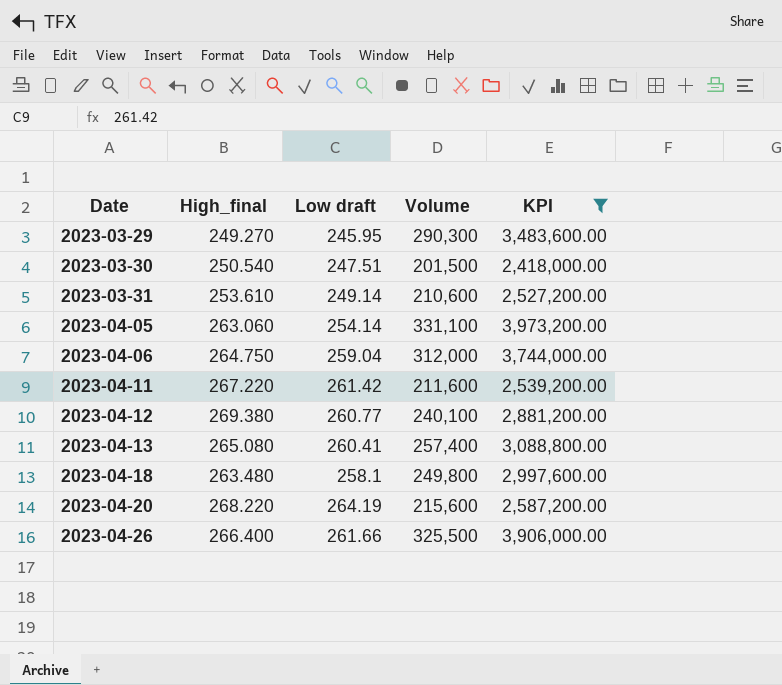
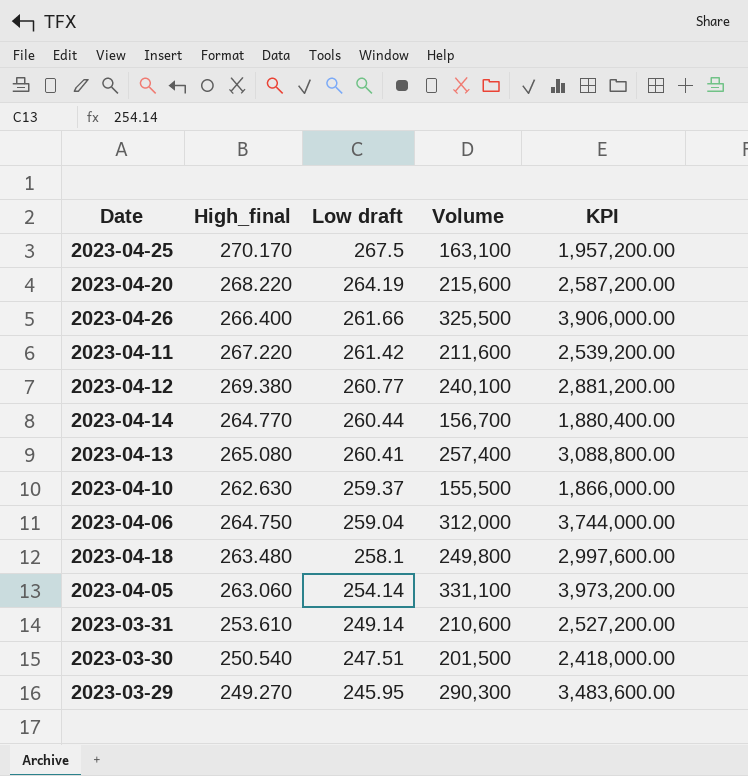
filter: KPI >= 2,418,000.00 -> none
row order: Date ascending -> Low draft descending

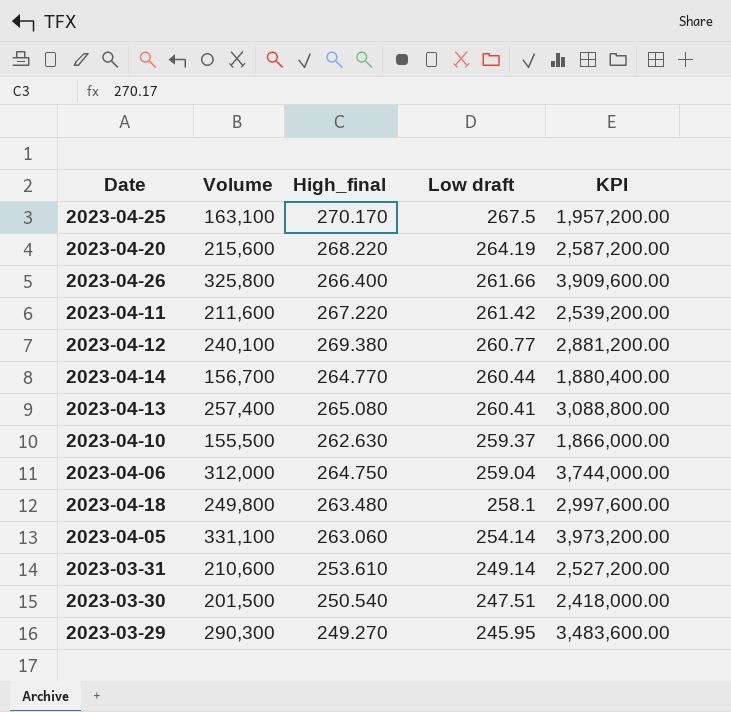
column Volume | position: 4 -> 2
2023-04-26 | Volume: 325,500 -> 325,800
2023-04-26 | KPI: 3,906,000.00 -> 3,909,600.00

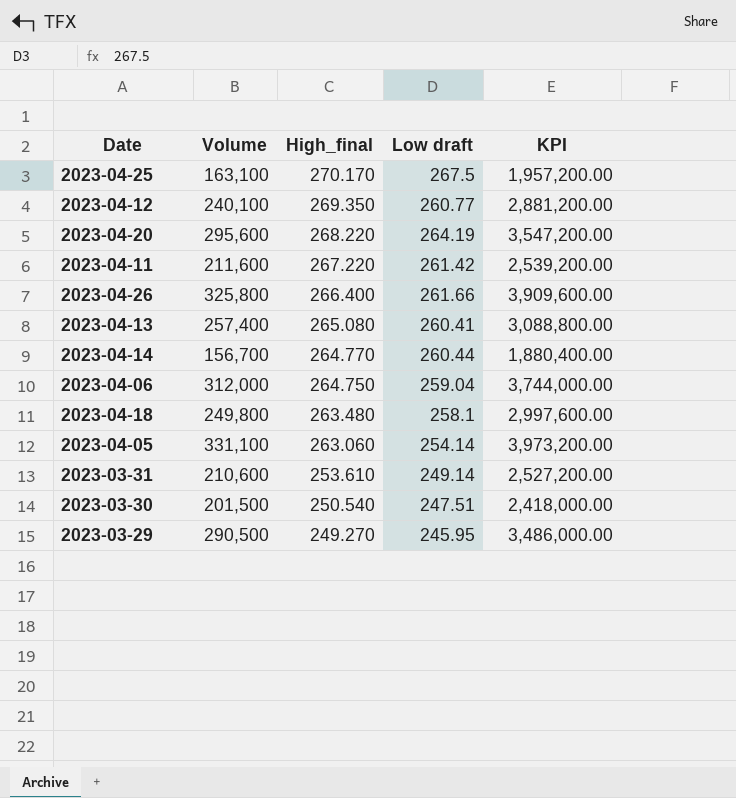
row order: Low draft descending -> High_final descending
row 2023-04-10: 155,500 | 262.630 | 259.37 | 1,866,000.00 -> none
2023-04-12 | High_final: 269.380 -> 269.350
2023-04-20 | Volume: 215,600 -> 295,600
2023-04-20 | KPI: 2,587,200.00 -> 3,547,200.00
2023-03-29 | Volume: 290,300 -> 290,500
2023-03-29 | KPI: 3,483,600.00 -> 3,486,000.00

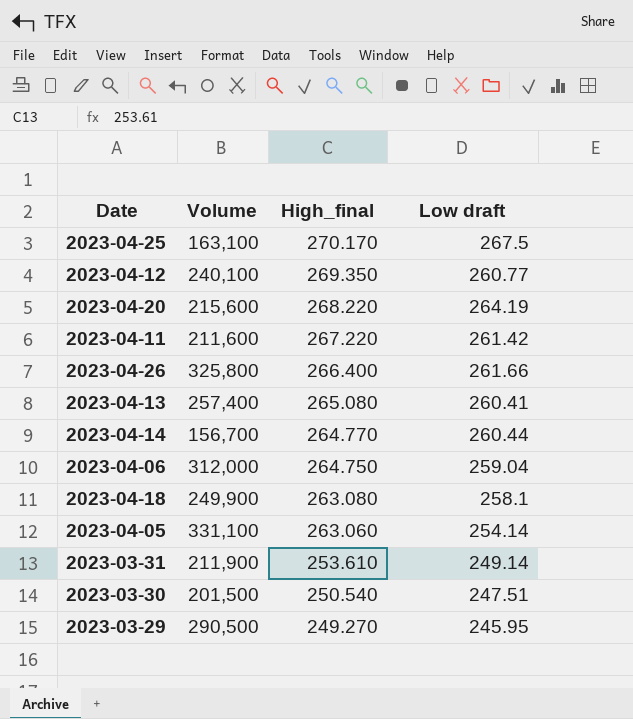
column KPI | formula: [Volume] * 12 -> none
2023-04-20 | Volume: 295,600 -> 215,600
2023-04-18 | Volume: 249,800 -> 249,900
2023-04-18 | High_final: 263.480 -> 263.080
2023-03-31 | Volume: 210,600 -> 211,900

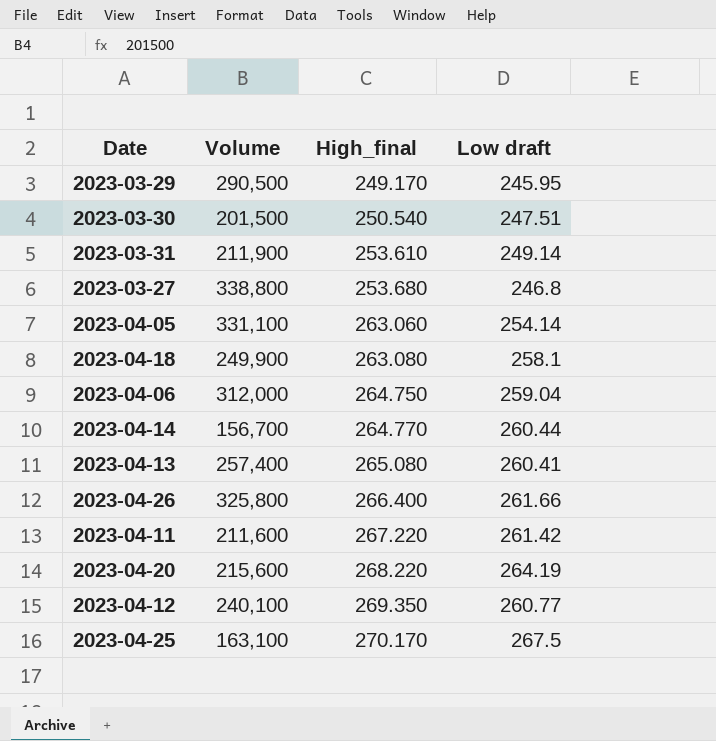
row order: High_final descending -> High_final ascending
2023-03-29 | High_final: 249.270 -> 249.170
row 2023-03-27: none -> 338,800 | 253.680 | 246.8

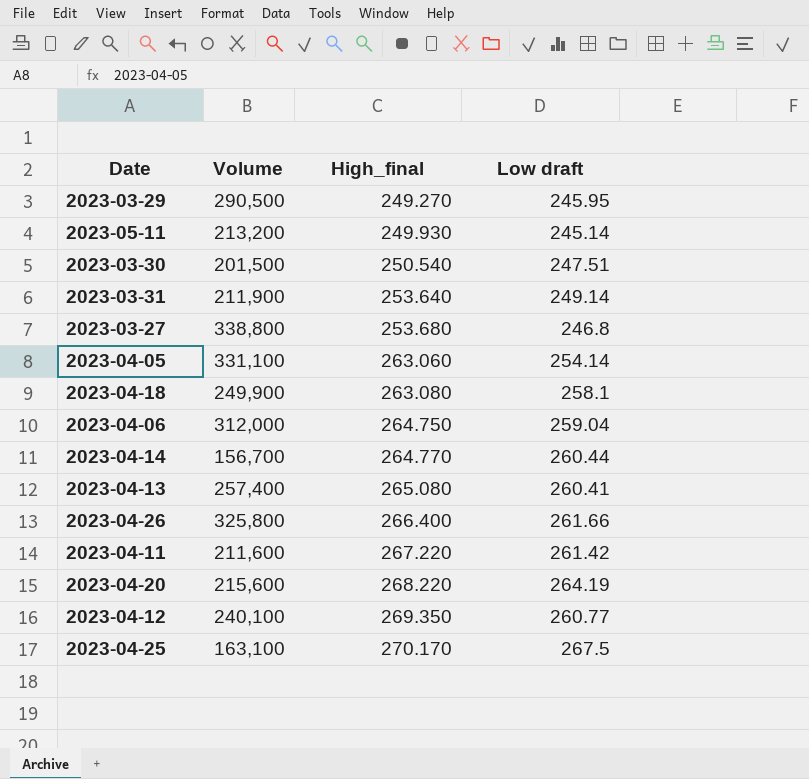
2023-03-29 | High_final: 249.170 -> 249.270
row 2023-05-11: none -> 213,200 | 249.930 | 245.14
2023-03-31 | High_final: 253.610 -> 253.640

